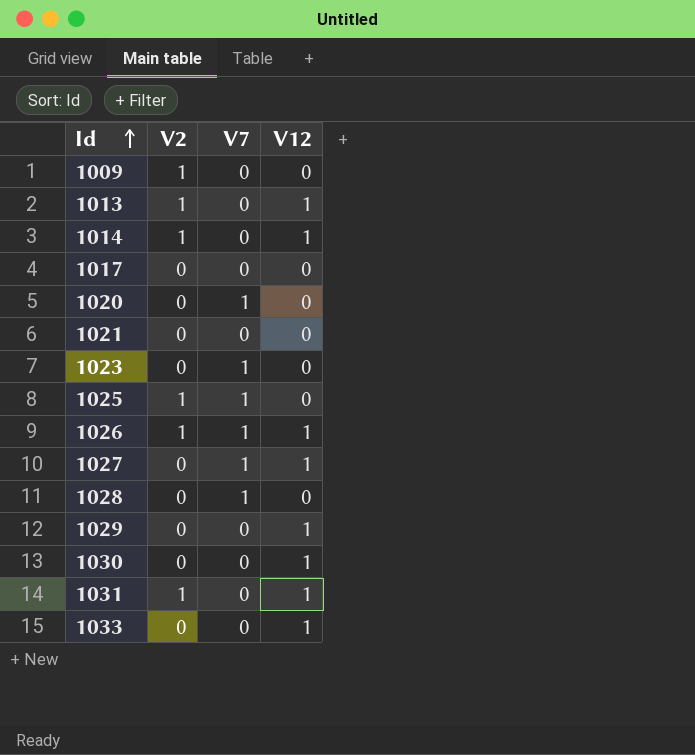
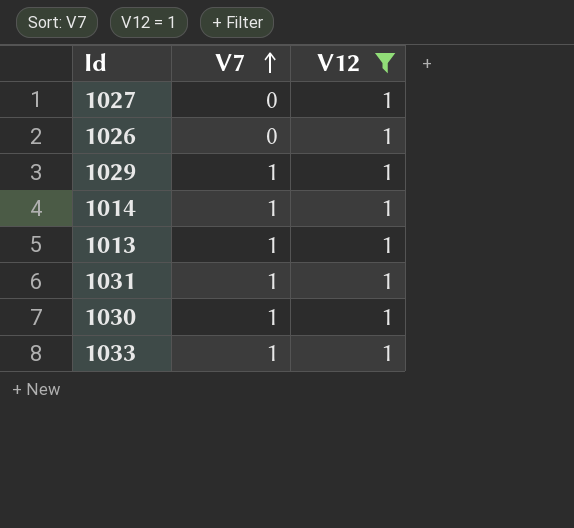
filter: none -> V12 = 1
row order: Id ascending -> V7 ascending
column V2 | position: 2 -> none
1027 | V7: 1 -> 0
1026 | V7: 1 -> 0
1029 | V7: 0 -> 1
1014 | V7: 0 -> 1
1013 | V7: 0 -> 1
1031 | V7: 0 -> 1
1030 | V7: 0 -> 1
1033 | V7: 0 -> 1

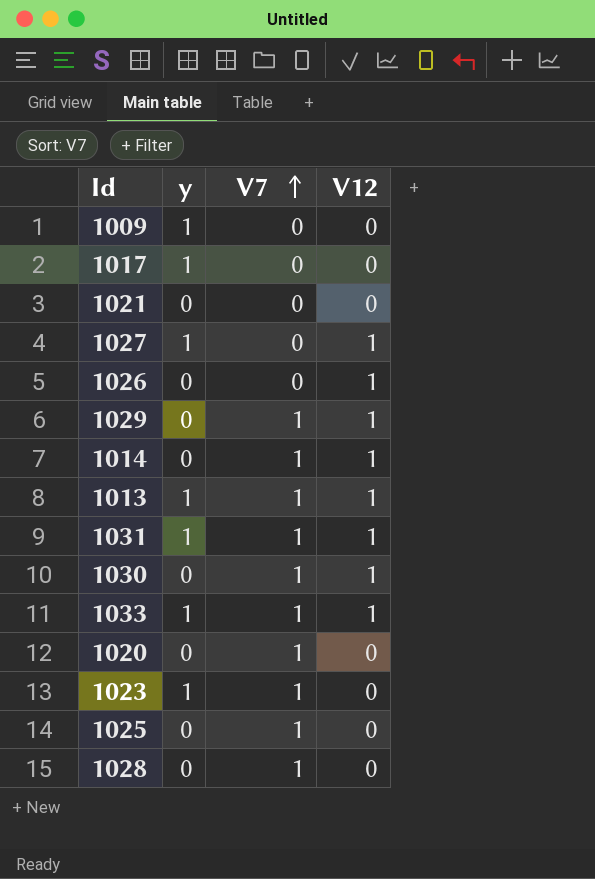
filter: V12 = 1 -> none
column y | position: none -> 2

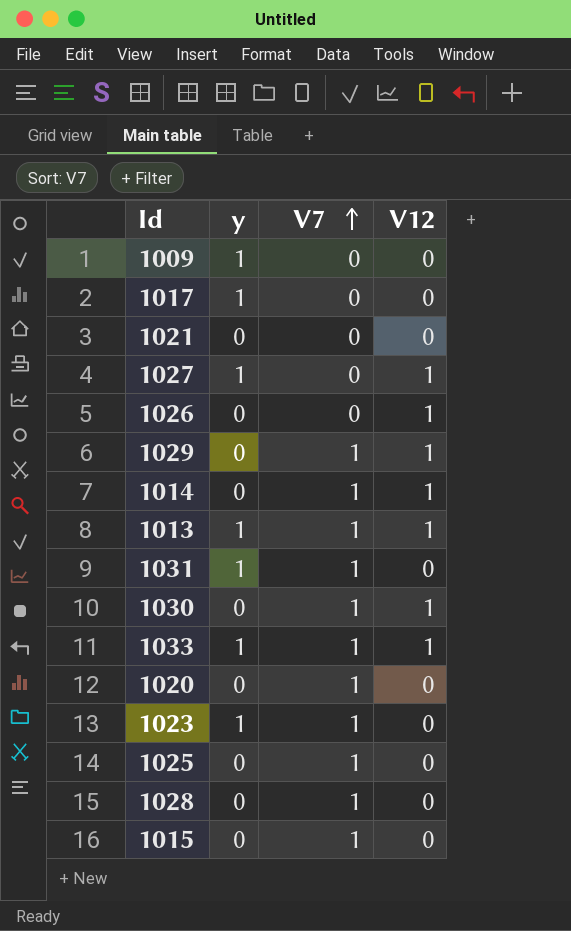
1031 | V12: 1 -> 0
row 1015: none -> 0 | 1 | 0

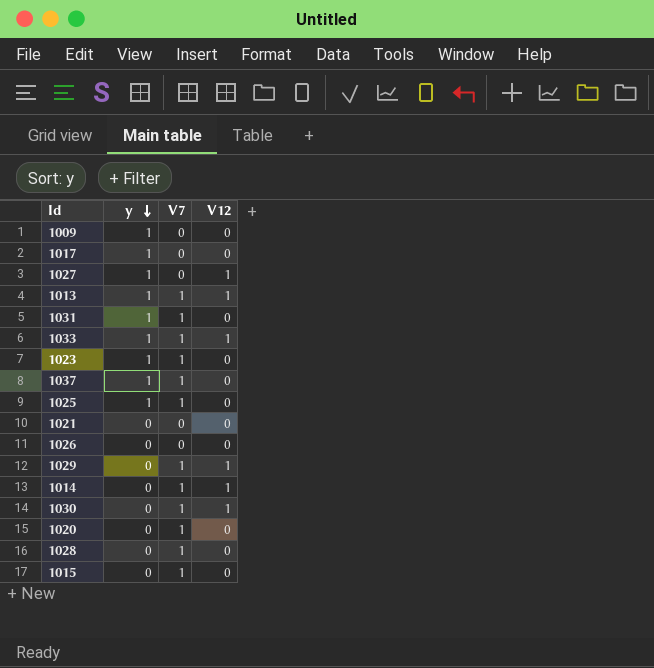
row order: V7 ascending -> y descending
row 1037: none -> 1 | 1 | 0
1025 | y: 0 -> 1
1026 | V12: 1 -> 0

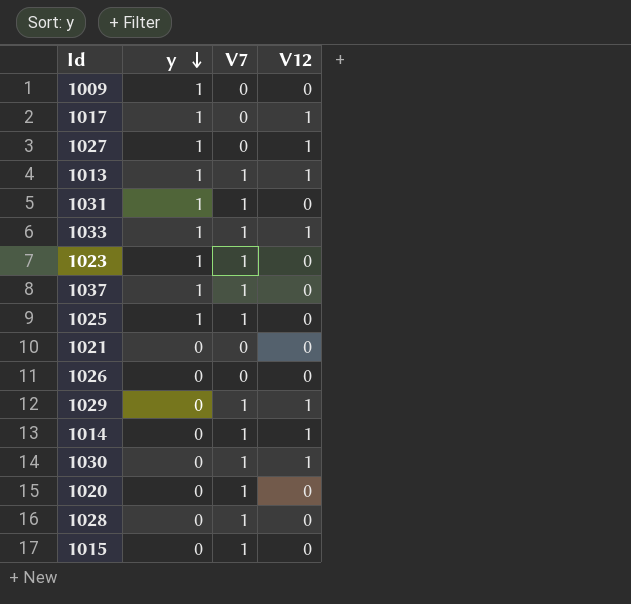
1017 | V12: 0 -> 1

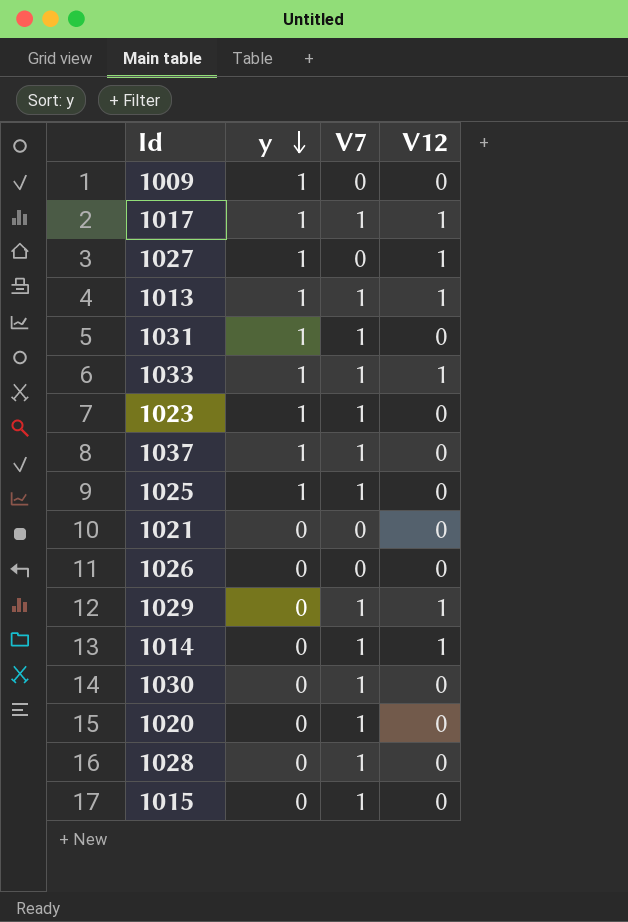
1017 | V7: 0 -> 1
1030 | V12: 1 -> 0

